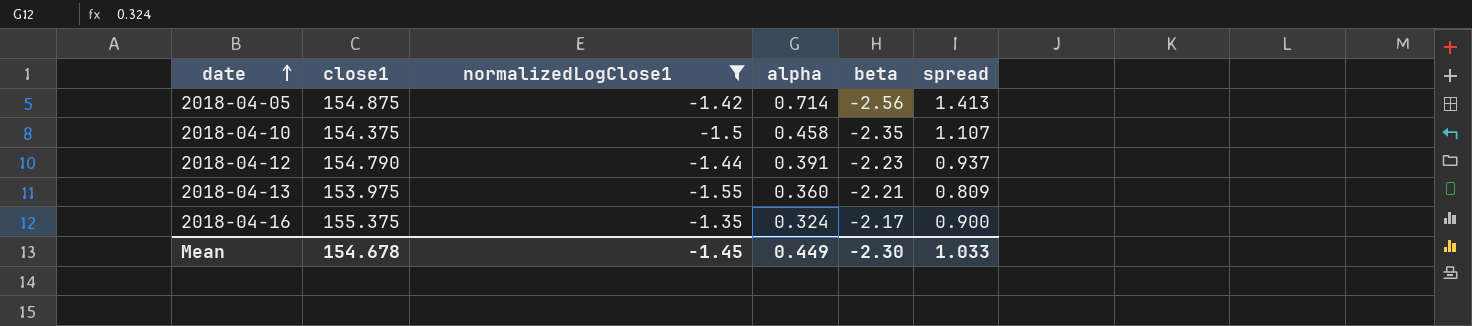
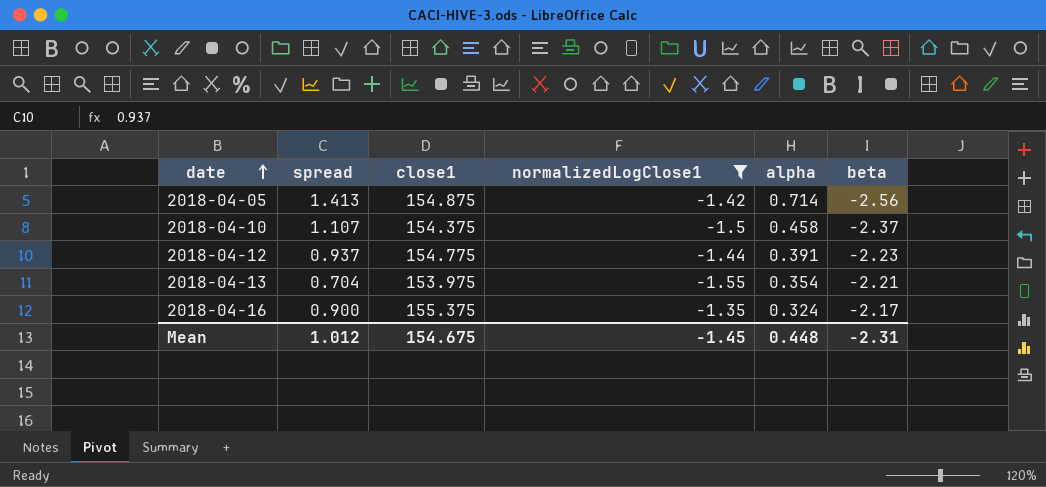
column spread | position: 6 -> 2
2018-04-10 | beta: -2.35 -> -2.37
2018-04-12 | close1: 154.790 -> 154.775
2018-04-13 | spread: 0.809 -> 0.704
2018-04-13 | alpha: 0.360 -> 0.354
Mean | spread: 1.033 -> 1.012
Mean | close1: 154.678 -> 154.675
Mean | alpha: 0.449 -> 0.448
Mean | beta: -2.30 -> -2.31

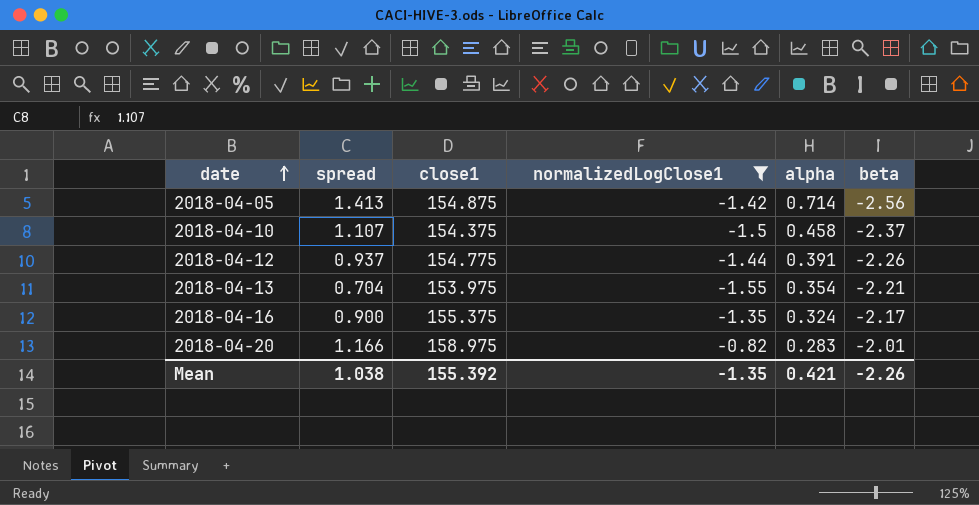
2018-04-12 | beta: -2.23 -> -2.26
row 2018-04-20: none -> 1.166 | 158.975 | -0.82 | 0.283 | -2.01
Mean | spread: 1.012 -> 1.038
Mean | close1: 154.675 -> 155.392
Mean | normalizedLogClose1: -1.45 -> -1.35
Mean | alpha: 0.448 -> 0.421
Mean | beta: -2.31 -> -2.26

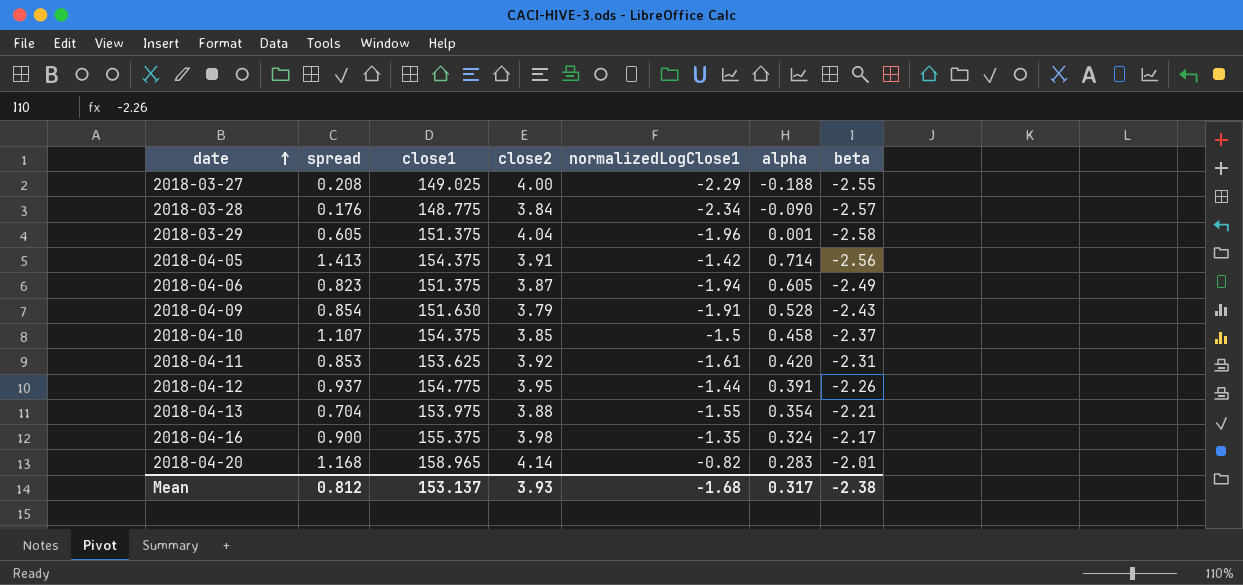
filter: normalizedLogClose1 >= -1.55 -> none
column close2 | position: none -> 4
2018-04-05 | close1: 154.875 -> 154.375
2018-04-20 | spread: 1.166 -> 1.168
2018-04-20 | close1: 158.975 -> 158.965
Mean | spread: 1.038 -> 0.812
Mean | close1: 155.392 -> 153.137
Mean | normalizedLogClose1: -1.35 -> -1.68
Mean | alpha: 0.421 -> 0.317
Mean | beta: -2.26 -> -2.38

